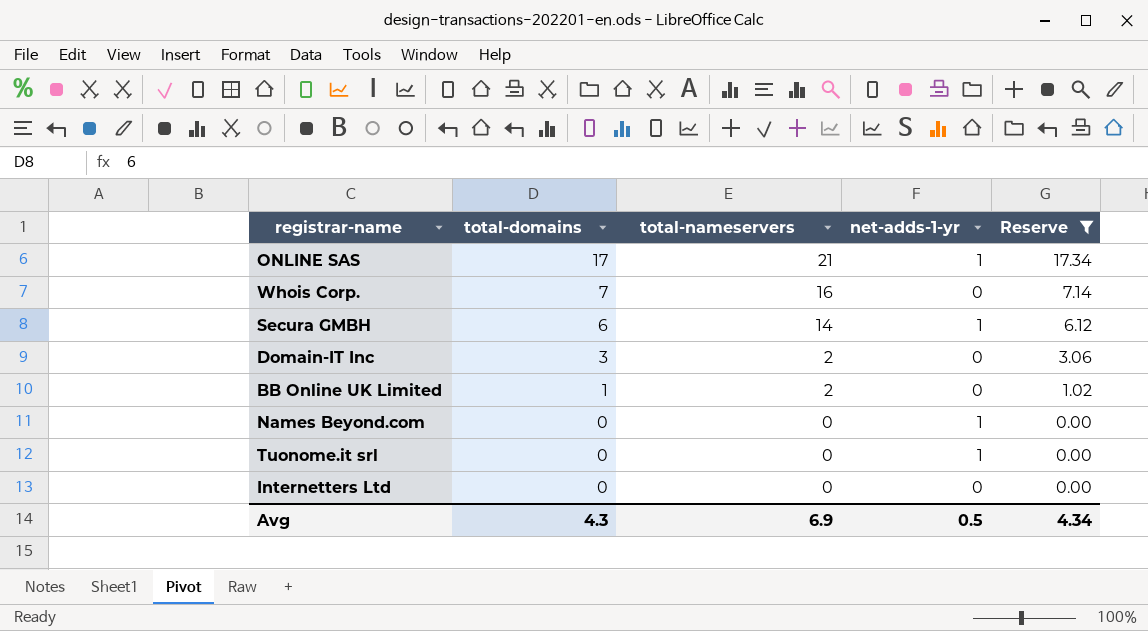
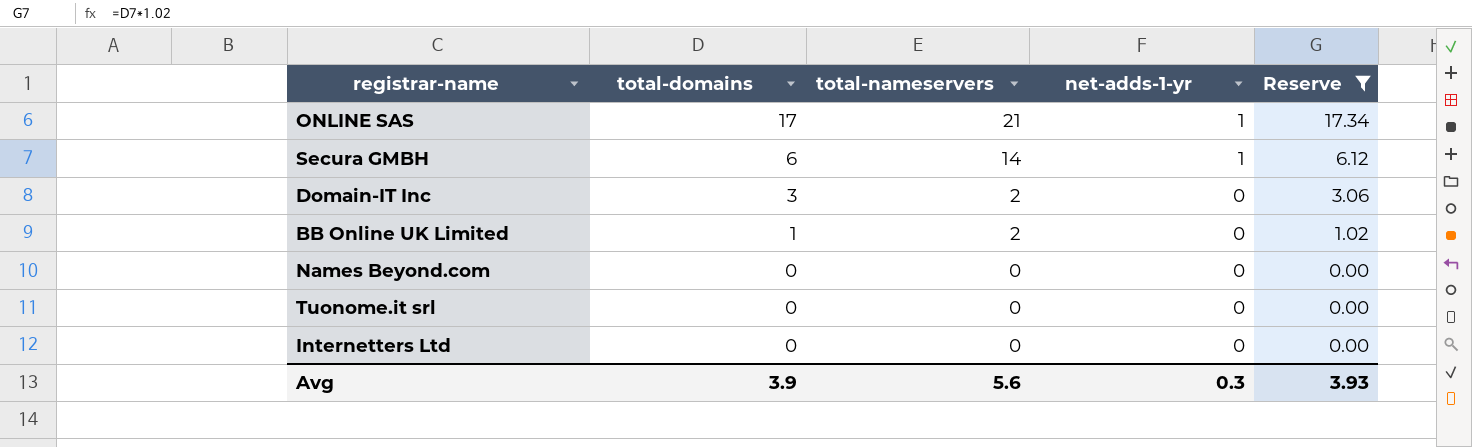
row Whois Corp.: 7 | 16 | 0 | 7.14 -> none
Names Beyond.com | net-adds-1-yr: 1 -> 0
Tuonome.it srl | net-adds-1-yr: 1 -> 0
Avg | total-domains: 4.3 -> 3.9
Avg | total-nameservers: 6.9 -> 5.6
Avg | net-adds-1-yr: 0.5 -> 0.3
Avg | Reserve: 4.34 -> 3.93

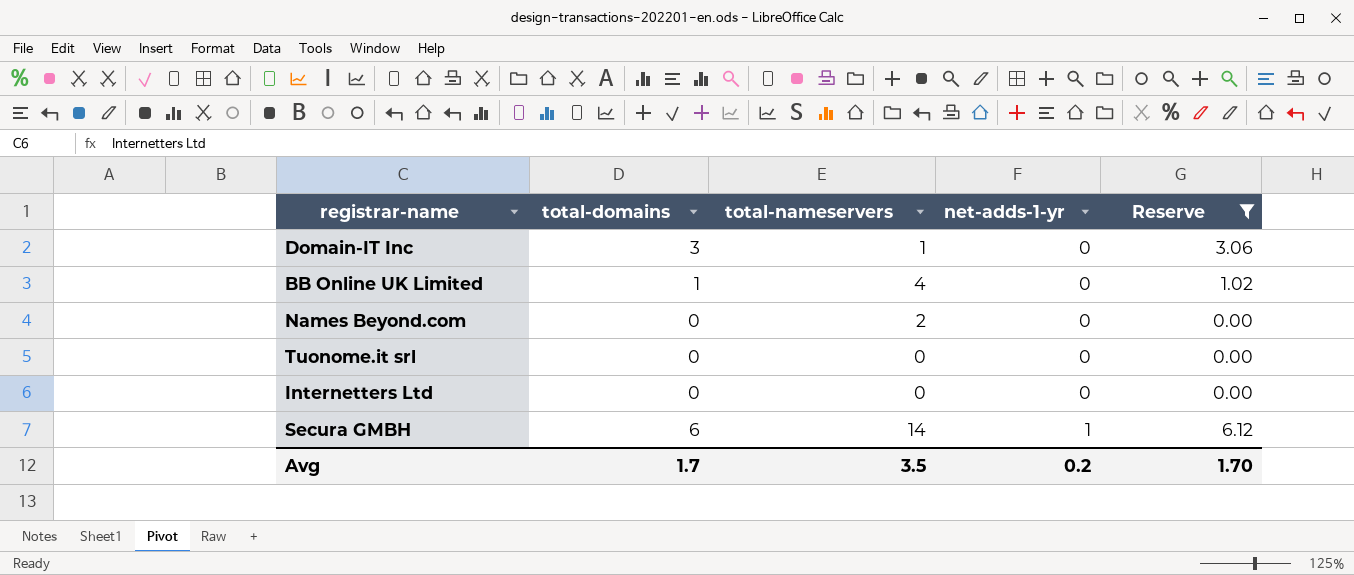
row order: total-domains descending -> net-adds-1-yr ascending
row ONLINE SAS: 17 | 21 | 1 | 17.34 -> none
Domain-IT Inc | total-nameservers: 2 -> 1
BB Online UK Limited | total-nameservers: 2 -> 4
Names Beyond.com | total-nameservers: 0 -> 2
Avg | total-domains: 3.9 -> 1.7
Avg | total-nameservers: 5.6 -> 3.5
Avg | net-adds-1-yr: 0.3 -> 0.2
Avg | Reserve: 3.93 -> 1.70

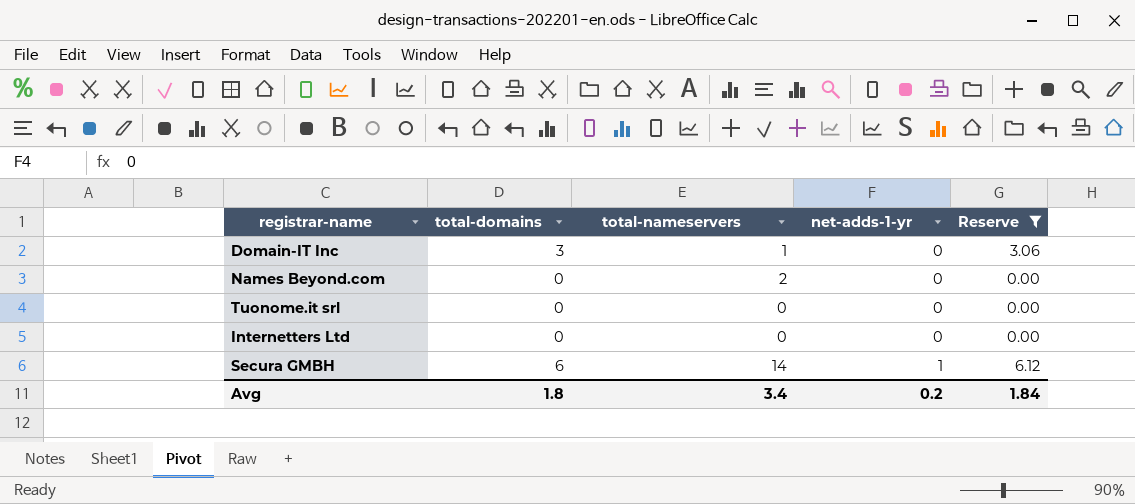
row BB Online UK Limited: 1 | 4 | 0 | 1.02 -> none
Avg | total-domains: 1.7 -> 1.8
Avg | total-nameservers: 3.5 -> 3.4
Avg | Reserve: 1.70 -> 1.84

